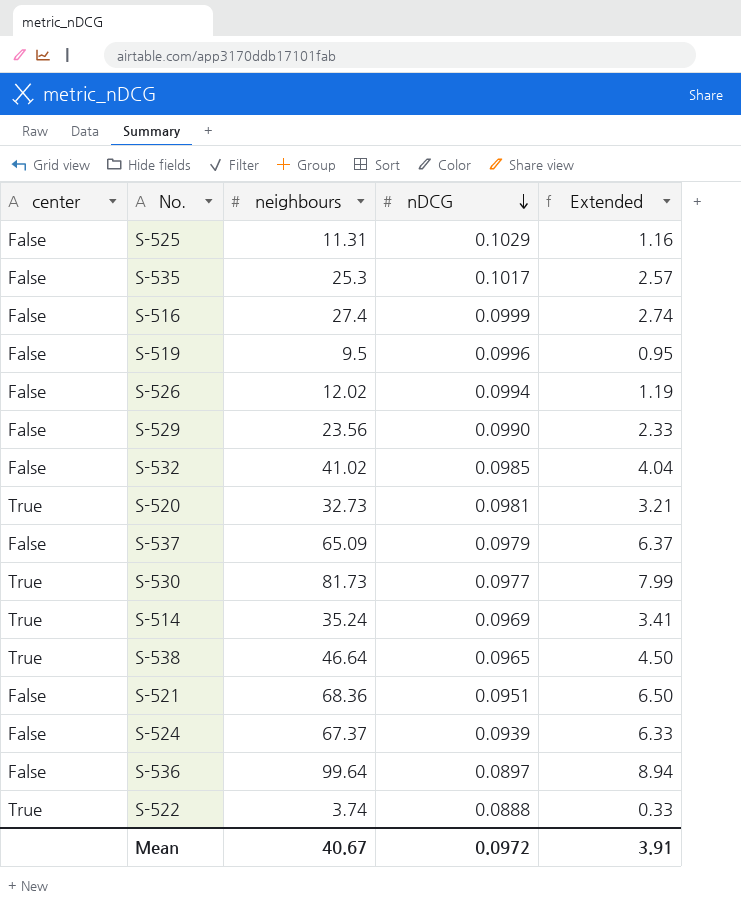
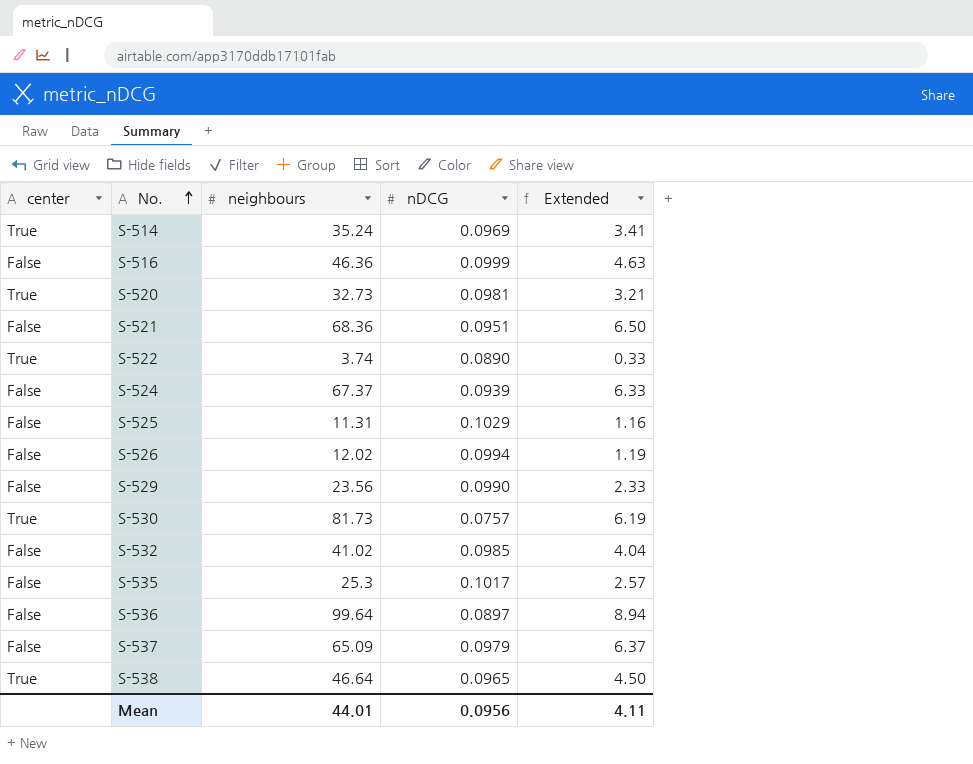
row order: nDCG descending -> No. ascending
row S-519: False | 9.5 | 0.0996 | 0.95 -> none
S-516 | neighbours: 27.4 -> 46.36
S-516 | Extended: 2.74 -> 4.63
S-522 | nDCG: 0.0888 -> 0.0890
S-530 | nDCG: 0.0977 -> 0.0757
S-530 | Extended: 7.99 -> 6.19
Mean | neighbours: 40.67 -> 44.01
Mean | nDCG: 0.0972 -> 0.0956
Mean | Extended: 3.91 -> 4.11

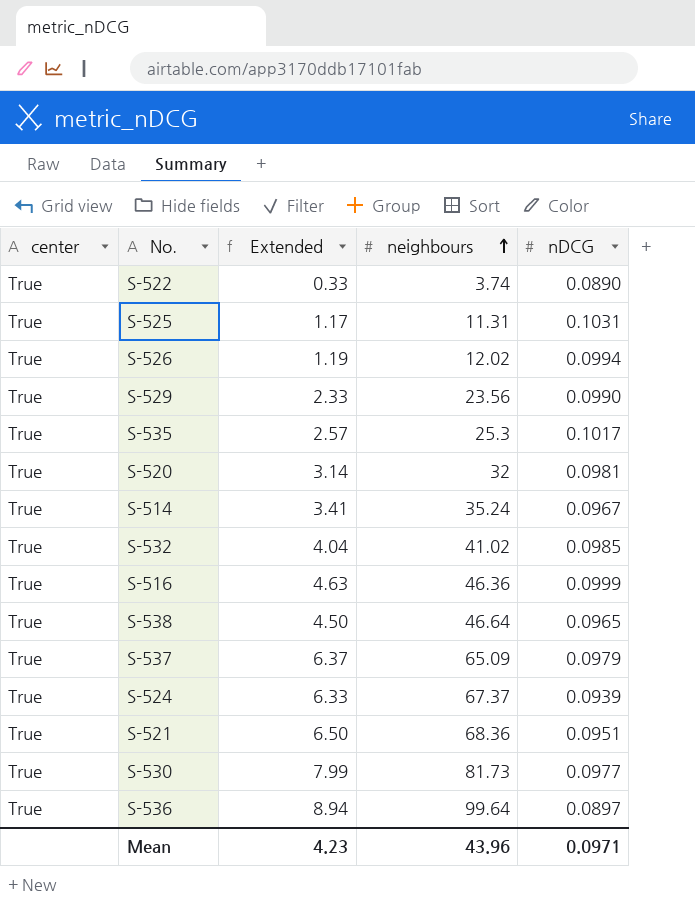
row order: No. ascending -> neighbours ascending
column Extended | position: 5 -> 3
S-525 | center: False -> True
S-525 | Extended: 1.16 -> 1.17
S-525 | nDCG: 0.1029 -> 0.1031
S-526 | center: False -> True
S-529 | center: False -> True
S-535 | center: False -> True
S-520 | Extended: 3.21 -> 3.14
S-520 | neighbours: 32.73 -> 32
S-514 | nDCG: 0.0969 -> 0.0967
S-532 | center: False -> True
S-516 | center: False -> True
S-537 | center: False -> True
S-524 | center: False -> True
S-521 | center: False -> True
S-530 | Extended: 6.19 -> 7.99
S-530 | nDCG: 0.0757 -> 0.0977
S-536 | center: False -> True
Mean | Extended: 4.11 -> 4.23
Mean | neighbours: 44.01 -> 43.96
Mean | nDCG: 0.0956 -> 0.0971

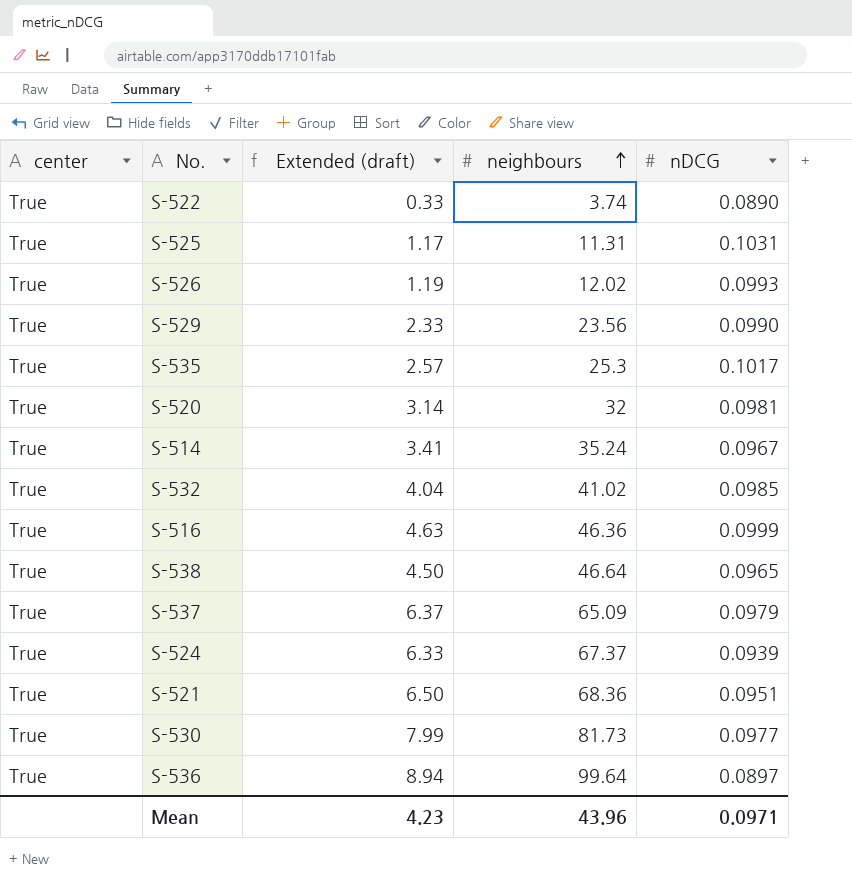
column name: Extended -> Extended (draft)
S-526 | nDCG: 0.0994 -> 0.0993

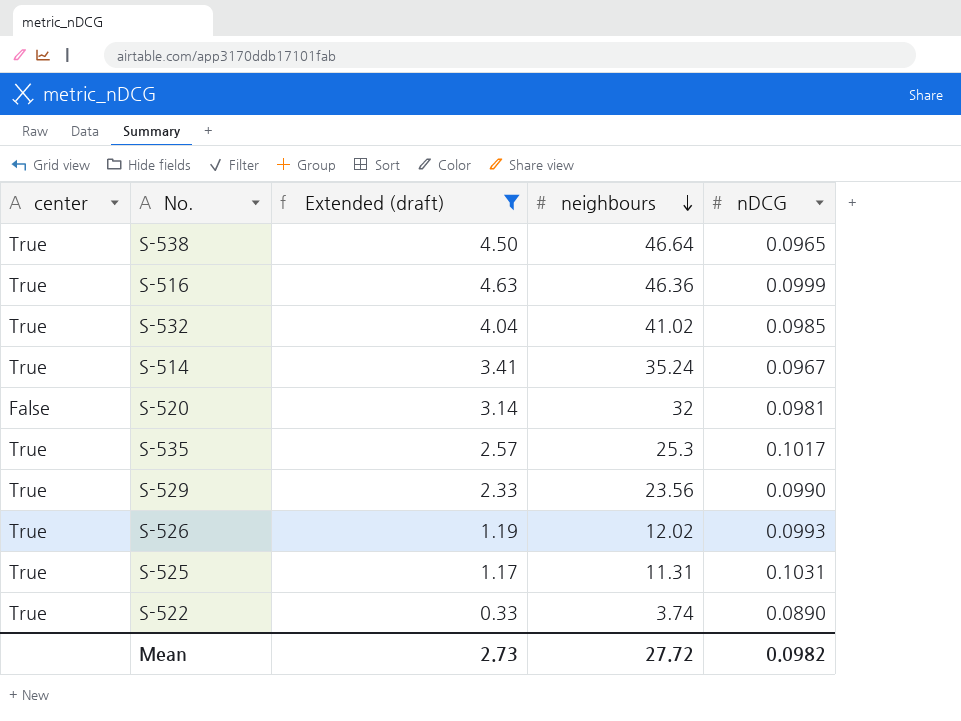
filter: none -> Extended (draft) <= 4.63
row order: neighbours ascending -> neighbours descending
S-520 | center: True -> False
Mean | Extended (draft): 4.23 -> 2.73
Mean | neighbours: 43.96 -> 27.72
Mean | nDCG: 0.0971 -> 0.0982

